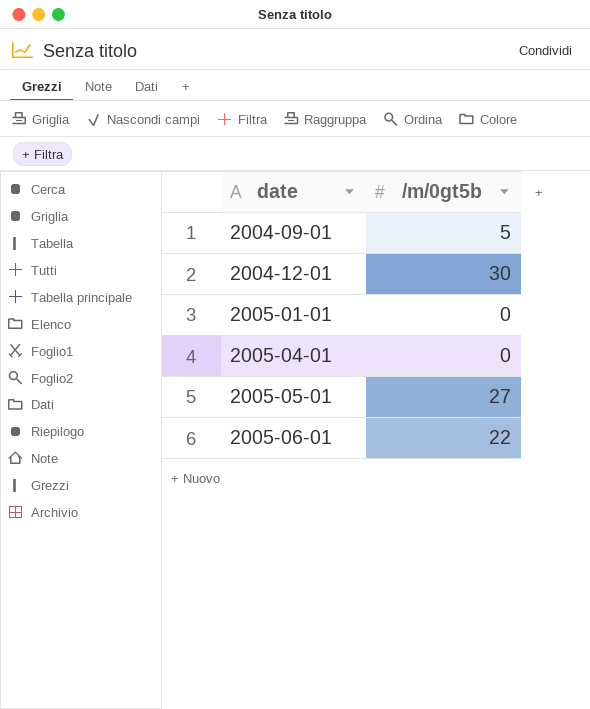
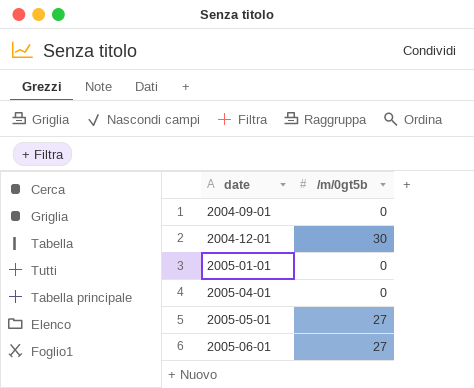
2004-09-01 | /m/0gt5b: 5 -> 0
2005-06-01 | /m/0gt5b: 22 -> 27

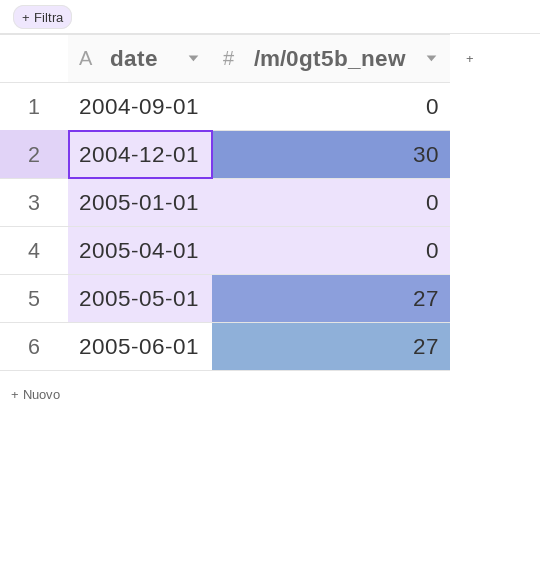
column name: /m/0gt5b -> /m/0gt5b_new

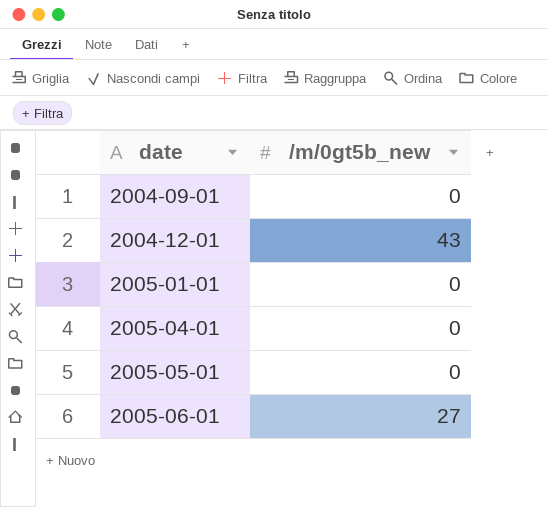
2004-12-01 | /m/0gt5b_new: 30 -> 43
2005-05-01 | /m/0gt5b_new: 27 -> 0

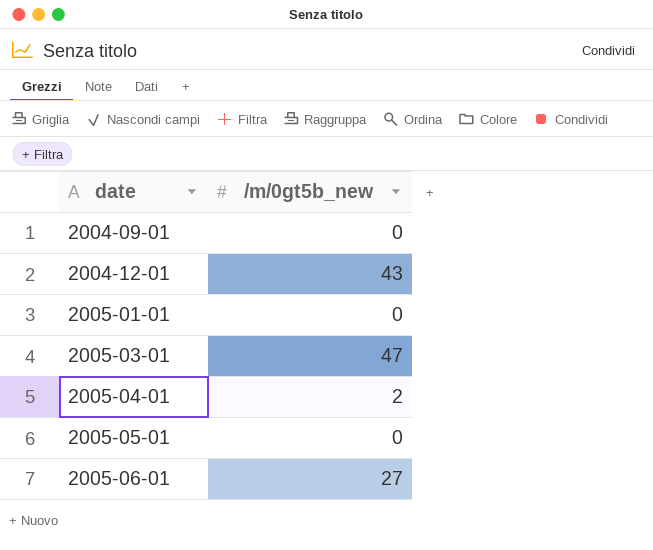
row 2005-03-01: none -> 47
2005-04-01 | /m/0gt5b_new: 0 -> 2

